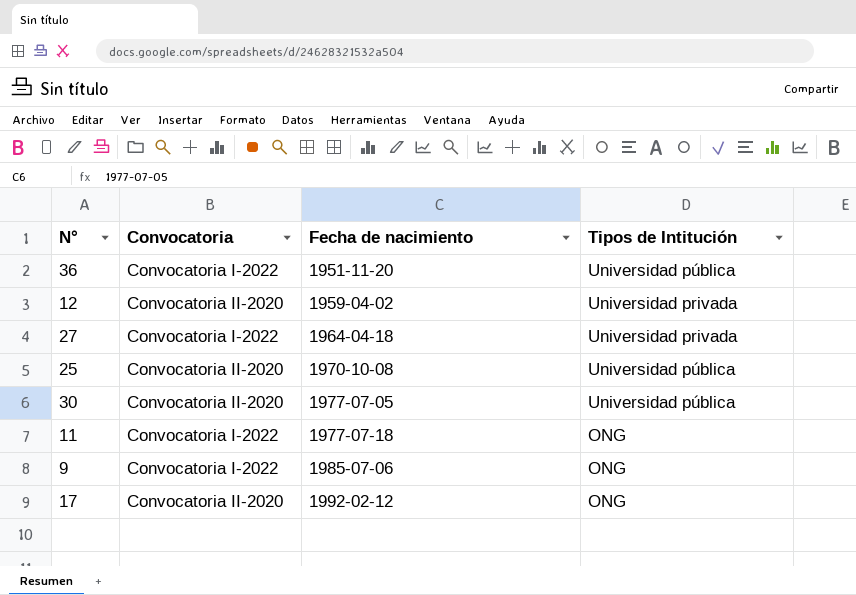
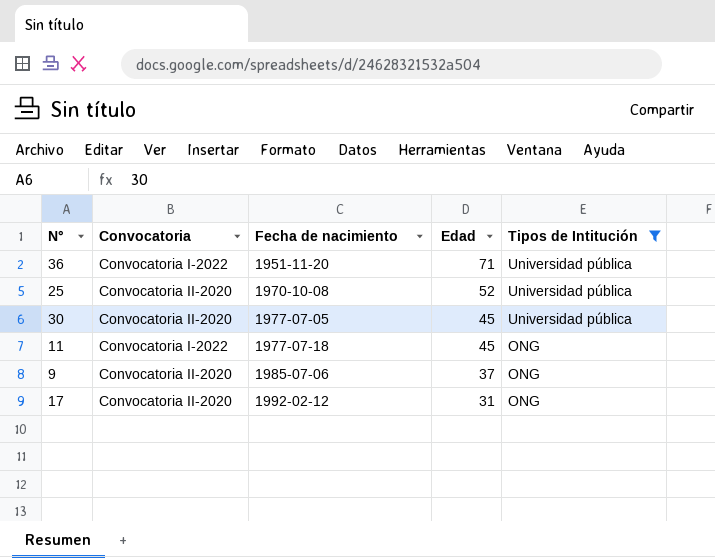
filter: none -> Tipos de Intitución != Universidad privada
column Edad | position: none -> 4
9 | Convocatoria: Convocatoria I-2022 -> Convocatoria II-2020

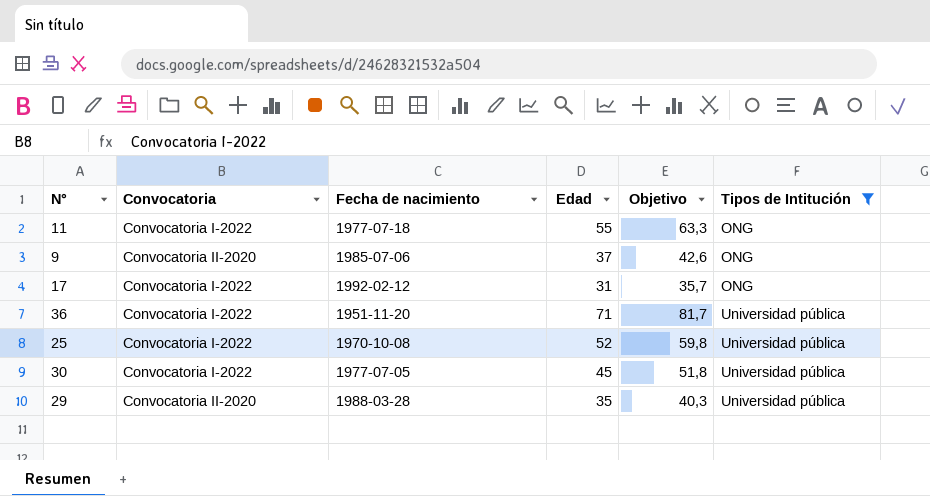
row order: Fecha de nacimiento ascending -> Tipos de Intitución ascending
column Objetivo | formula: none -> [Edad] * 1,15
11 | Edad: 45 -> 55
17 | Convocatoria: Convocatoria II-2020 -> Convocatoria I-2022
25 | Convocatoria: Convocatoria II-2020 -> Convocatoria I-2022
30 | Convocatoria: Convocatoria II-2020 -> Convocatoria I-2022
row 29: none -> Convocatoria II-2020 | 1988-03-28 | 35 | 40,3 | Universidad pública

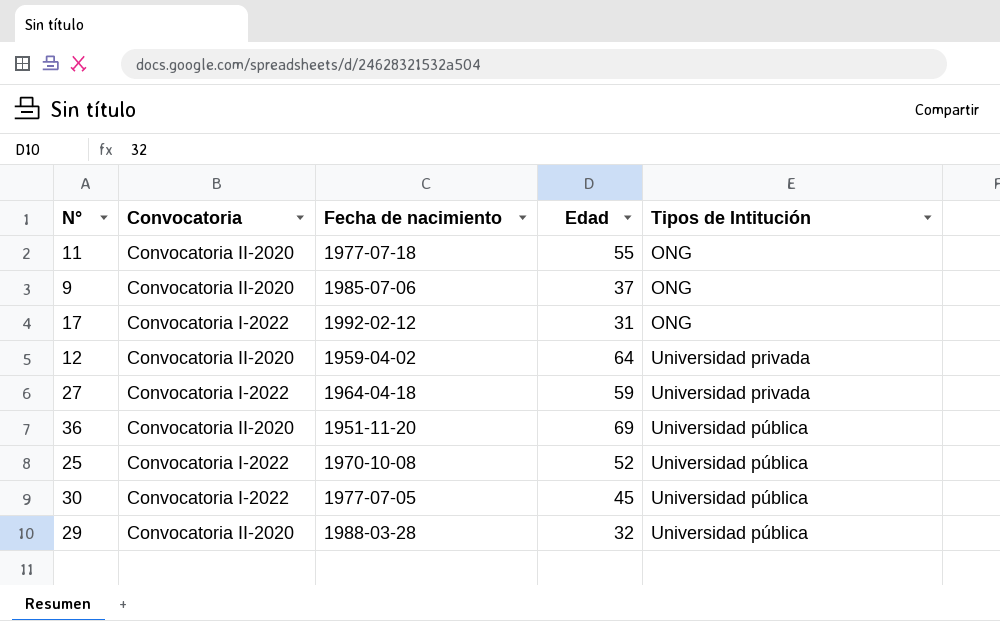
filter: Tipos de Intitución != Universidad privada -> none
column Objetivo | formula: [Edad] * 1,15 -> none
11 | Convocatoria: Convocatoria I-2022 -> Convocatoria II-2020
36 | Convocatoria: Convocatoria I-2022 -> Convocatoria II-2020
36 | Edad: 71 -> 69
29 | Edad: 35 -> 32

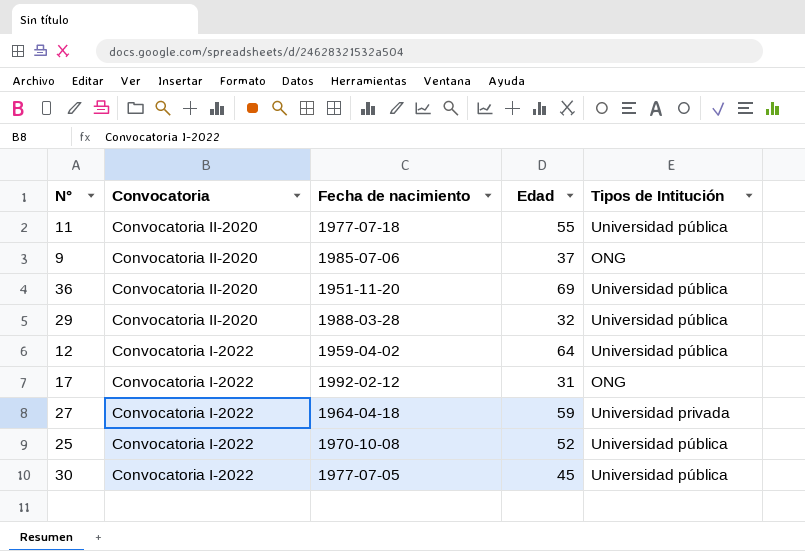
row order: Tipos de Intitución ascending -> Convocatoria descending
11 | Tipos de Intitución: ONG -> Universidad pública
12 | Convocatoria: Convocatoria II-2020 -> Convocatoria I-2022
12 | Tipos de Intitución: Universidad privada -> Universidad pública

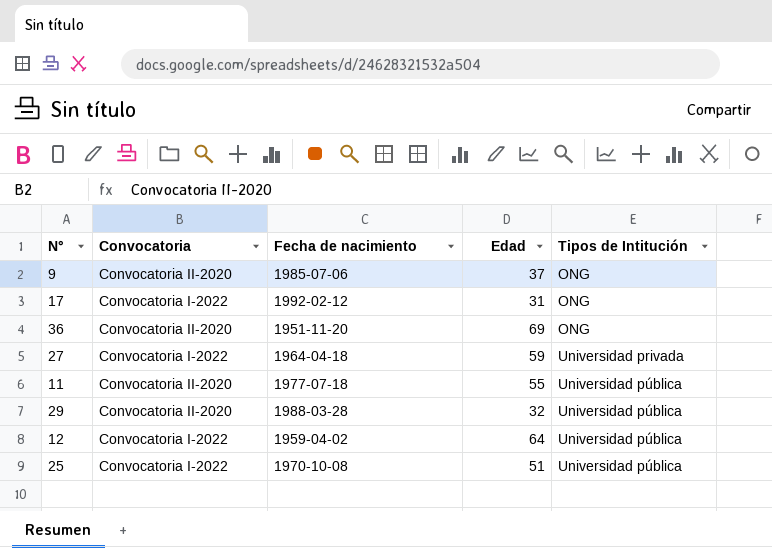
row order: Convocatoria descending -> Tipos de Intitución ascending
row 30: Convocatoria I-2022 | 1977-07-05 | 45 | Universidad pública -> none
36 | Tipos de Intitución: Universidad pública -> ONG
25 | Edad: 52 -> 51

